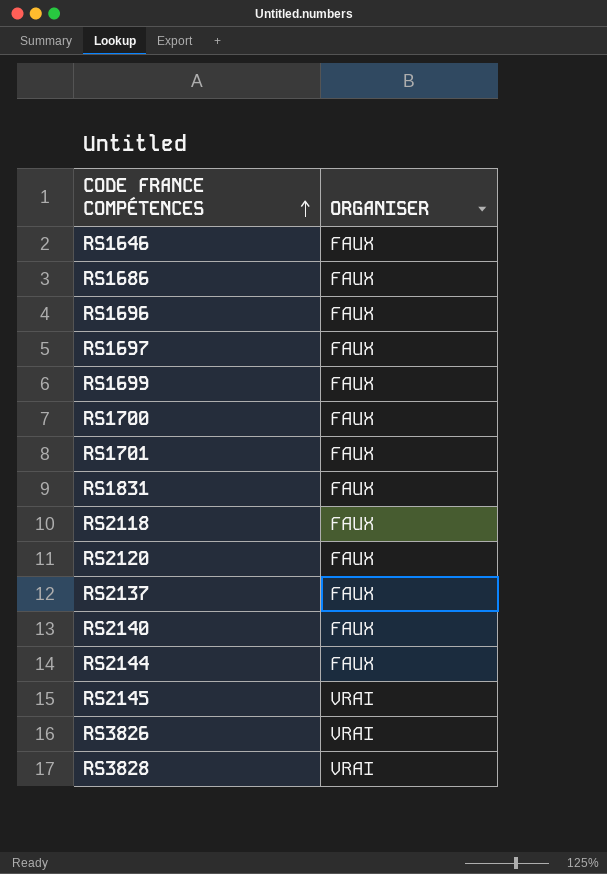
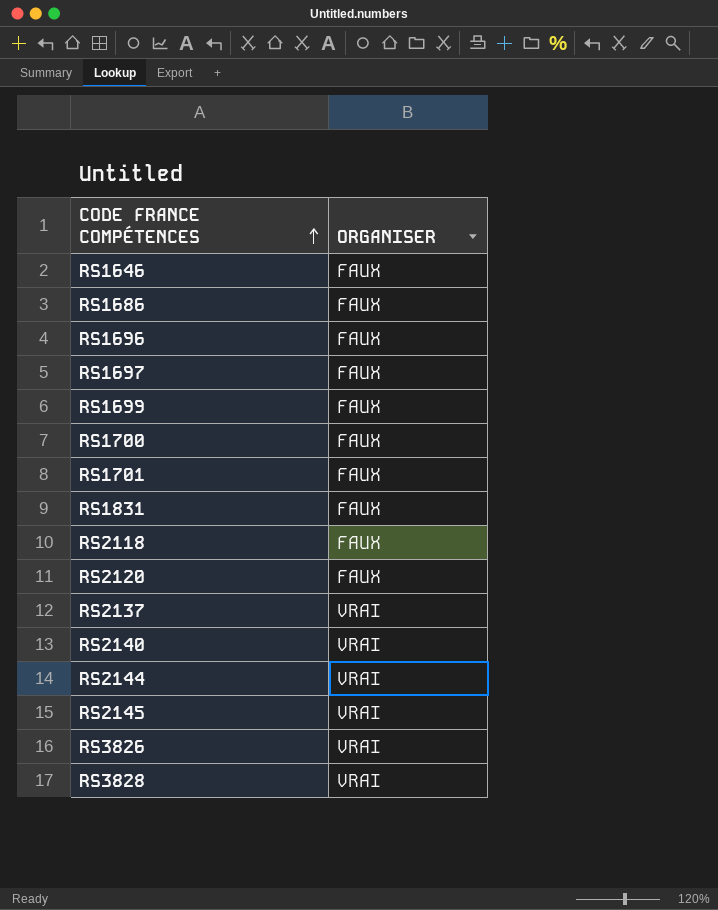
RS2137 | ORGANISER: FAUX -> VRAI
RS2140 | ORGANISER: FAUX -> VRAI
RS2144 | ORGANISER: FAUX -> VRAI

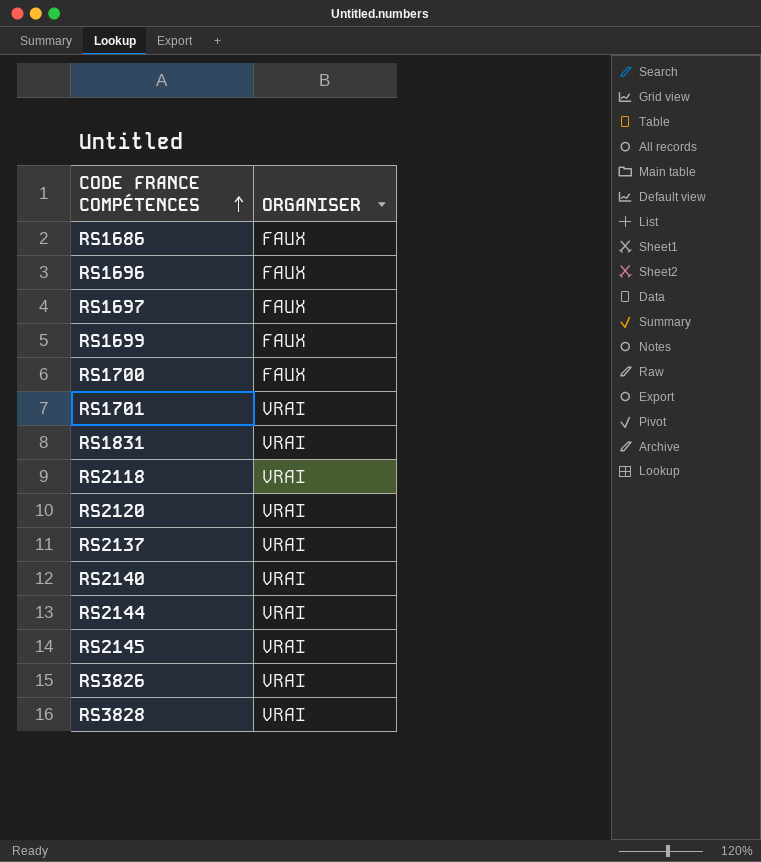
row RS1646: FAUX -> none
RS1701 | ORGANISER: FAUX -> VRAI
RS1831 | ORGANISER: FAUX -> VRAI
RS2118 | ORGANISER: FAUX -> VRAI
RS2120 | ORGANISER: FAUX -> VRAI

